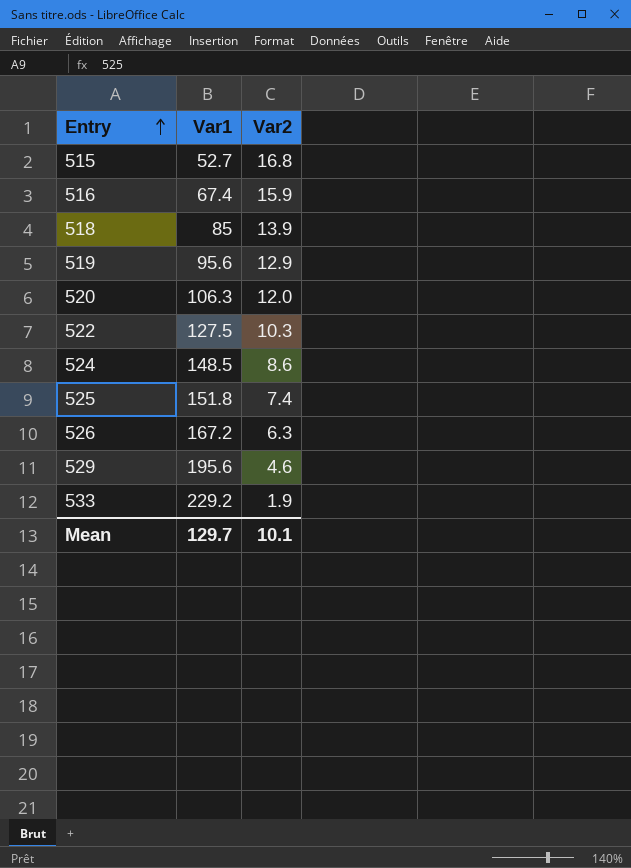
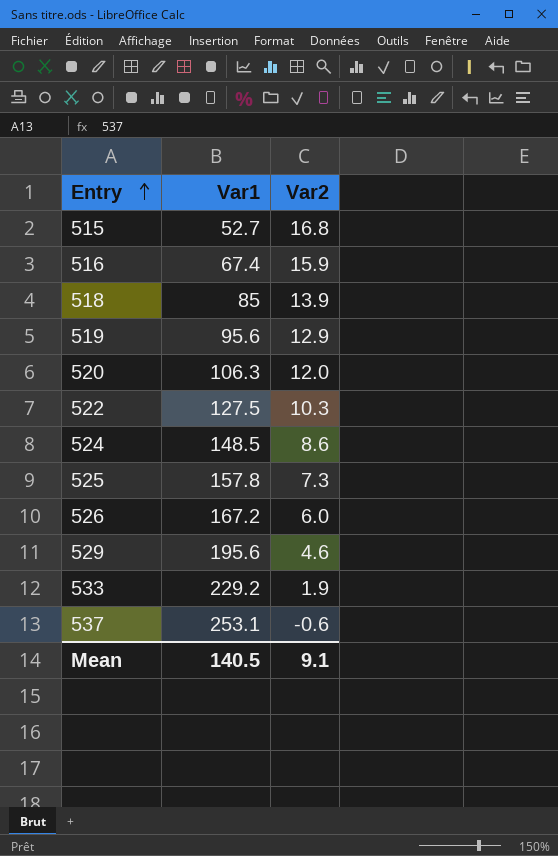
525 | Var1: 151.8 -> 157.8
525 | Var2: 7.4 -> 7.3
526 | Var2: 6.3 -> 6.0
row 537: none -> 253.1 | -0.6
Mean | Var1: 129.7 -> 140.5
Mean | Var2: 10.1 -> 9.1

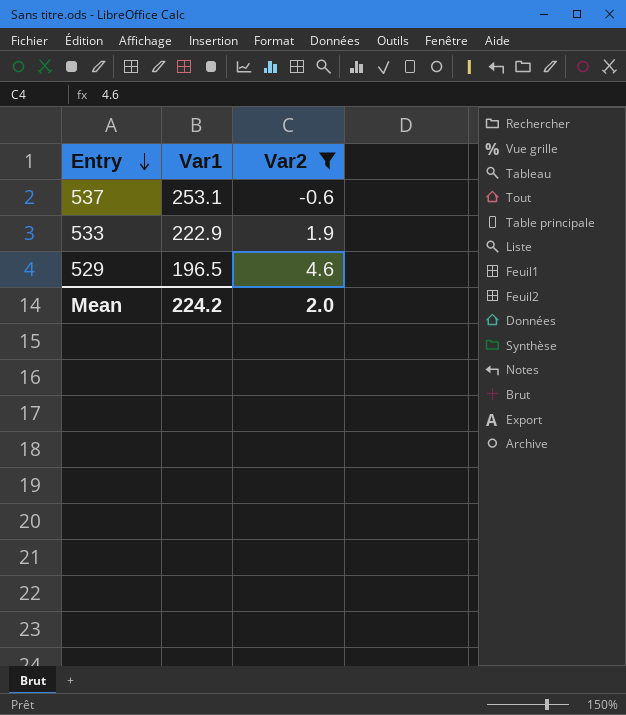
filter: none -> Var2 <= 4.6
row order: Entry ascending -> Entry descending
533 | Var1: 229.2 -> 222.9
529 | Var1: 195.6 -> 196.5
Mean | Var1: 140.5 -> 224.2
Mean | Var2: 9.1 -> 2.0

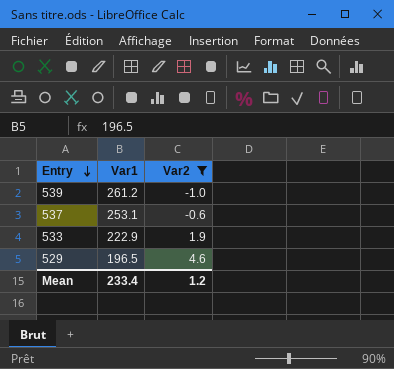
row 539: none -> 261.2 | -1.0
Mean | Var1: 224.2 -> 233.4
Mean | Var2: 2.0 -> 1.2

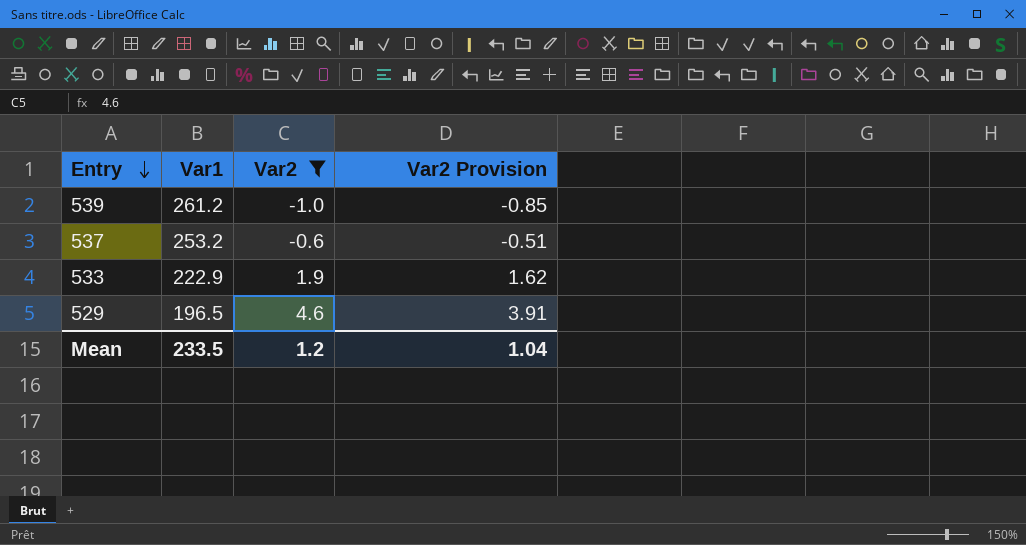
column Var2 Provision | formula: none -> [Var2] * 0.85
537 | Var1: 253.1 -> 253.2
Mean | Var1: 233.4 -> 233.5

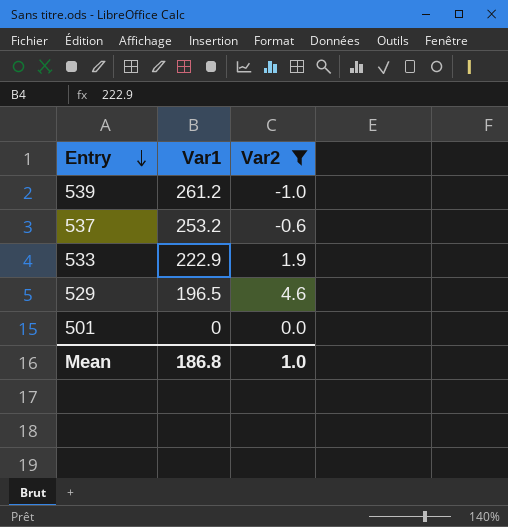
column Var2 Provision | formula: [Var2] * 0.85 -> none
row 501: none -> 0 | 0.0
Mean | Var1: 233.5 -> 186.8
Mean | Var2: 1.2 -> 1.0

